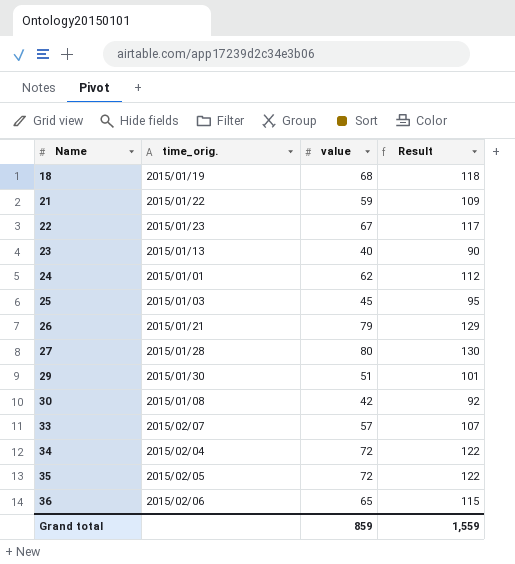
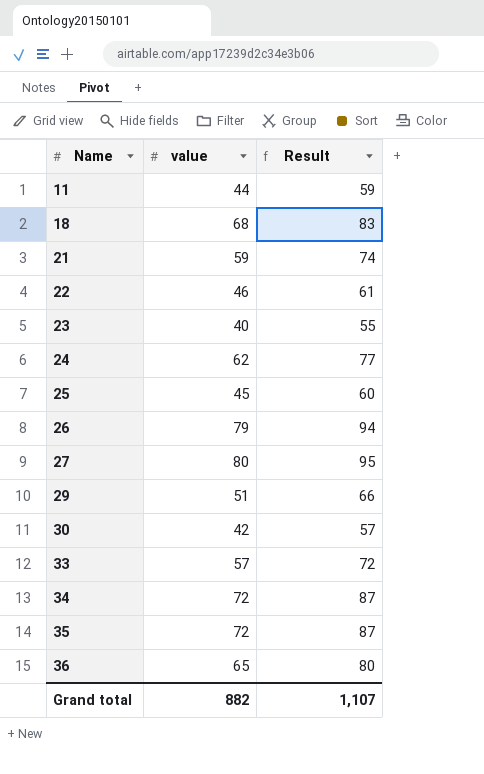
column time_orig. | position: 2 -> none
column Result | formula: [value] + 50 -> [value] + 15
row 11: none -> 44 | 59
22 | value: 67 -> 46
Grand total | value: 859 -> 882
Grand total | Result: 1,559 -> 1,107

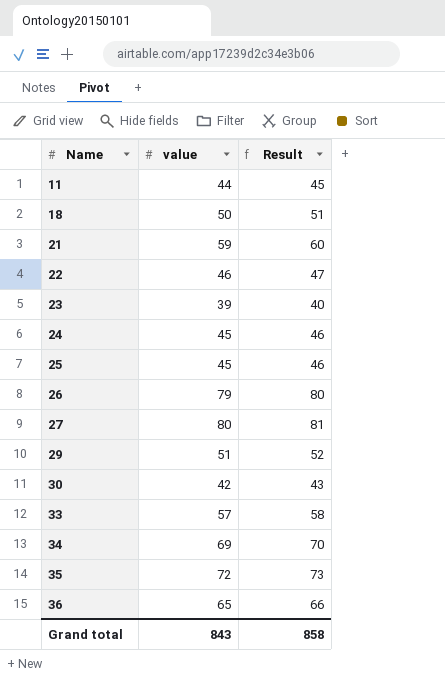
column Result | formula: [value] + 15 -> [value] + 1
18 | value: 68 -> 50
23 | value: 40 -> 39
24 | value: 62 -> 45
34 | value: 72 -> 69
Grand total | value: 882 -> 843
Grand total | Result: 1,107 -> 858

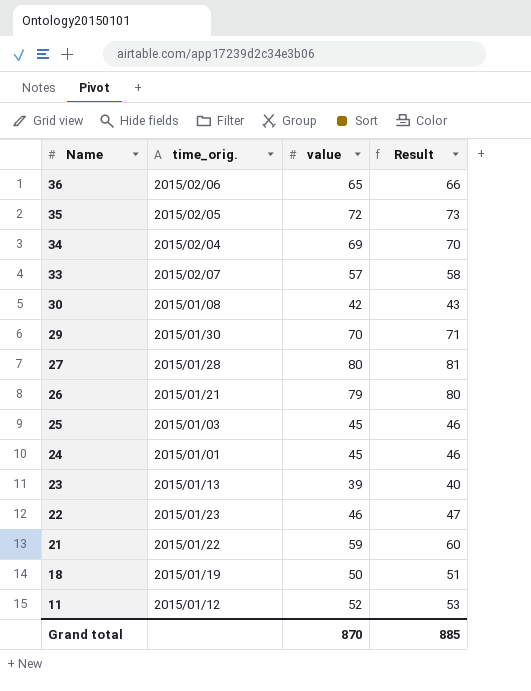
row order: Name ascending -> Name descending
column time_orig. | position: none -> 2
29 | value: 51 -> 70
29 | Result: 52 -> 71
11 | value: 44 -> 52
11 | Result: 45 -> 53
Grand total | value: 843 -> 870
Grand total | Result: 858 -> 885

